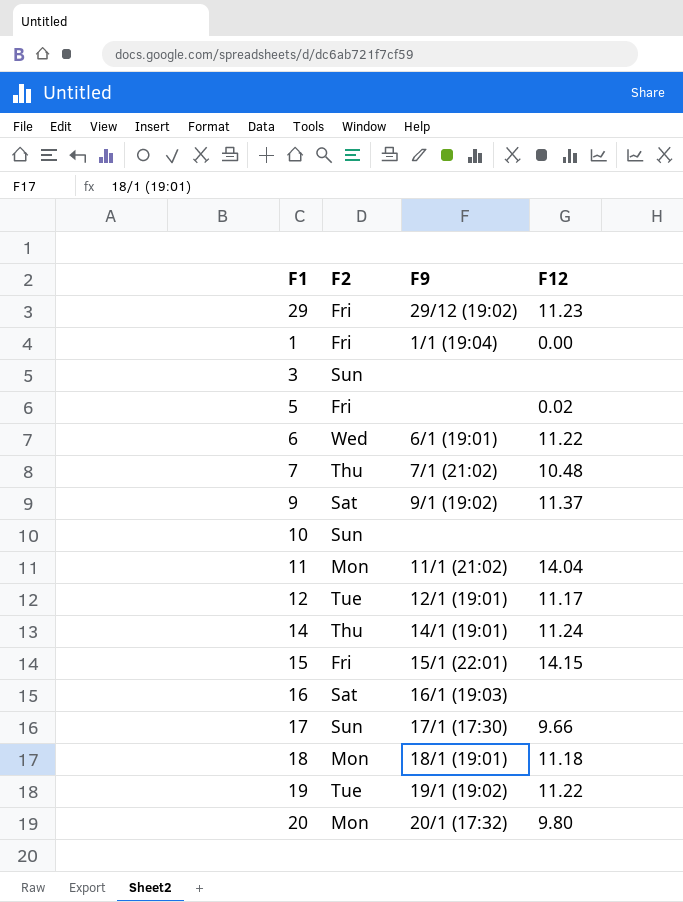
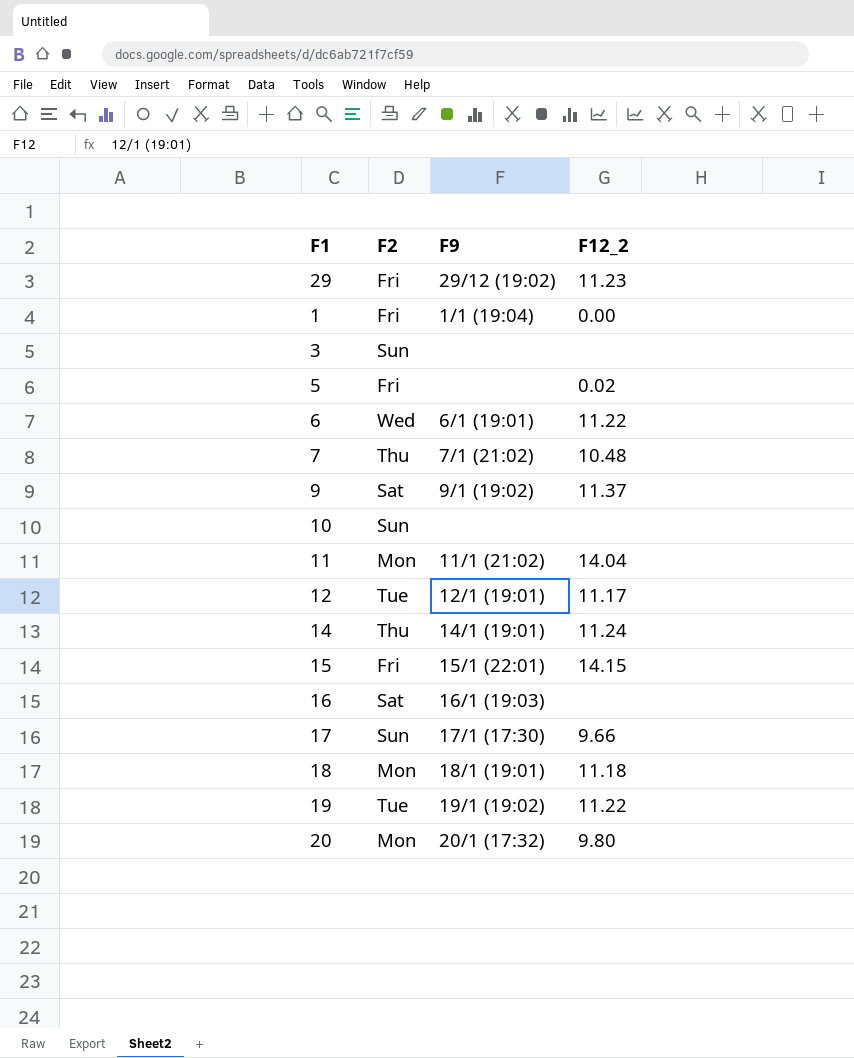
column name: F12 -> F12_2

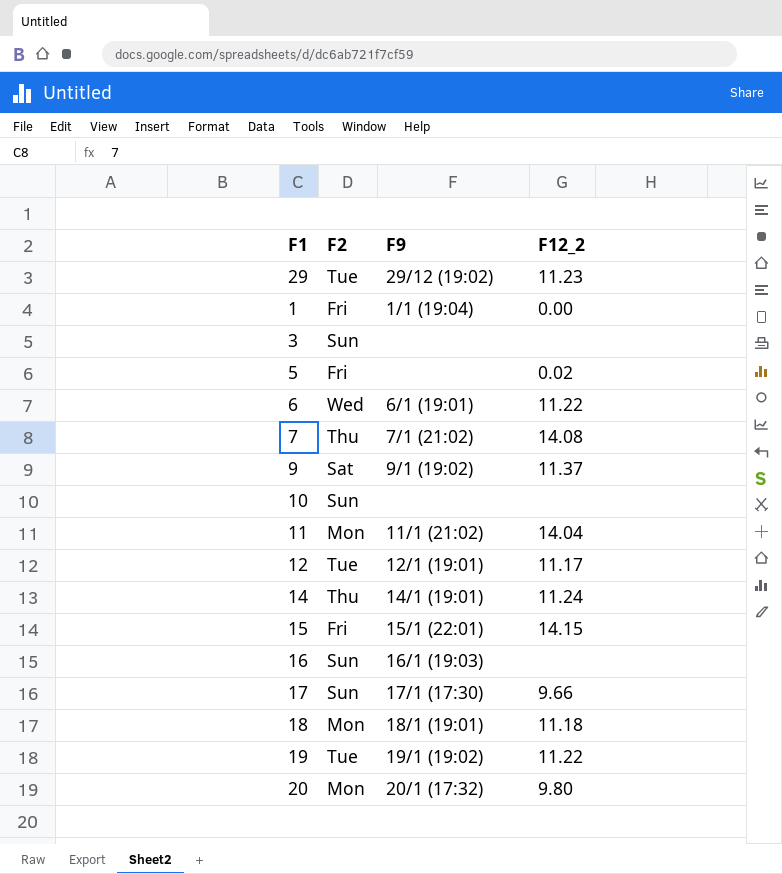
29 | F2: Fri -> Tue
7 | F12_2: 10.48 -> 14.08
16 | F2: Sat -> Sun

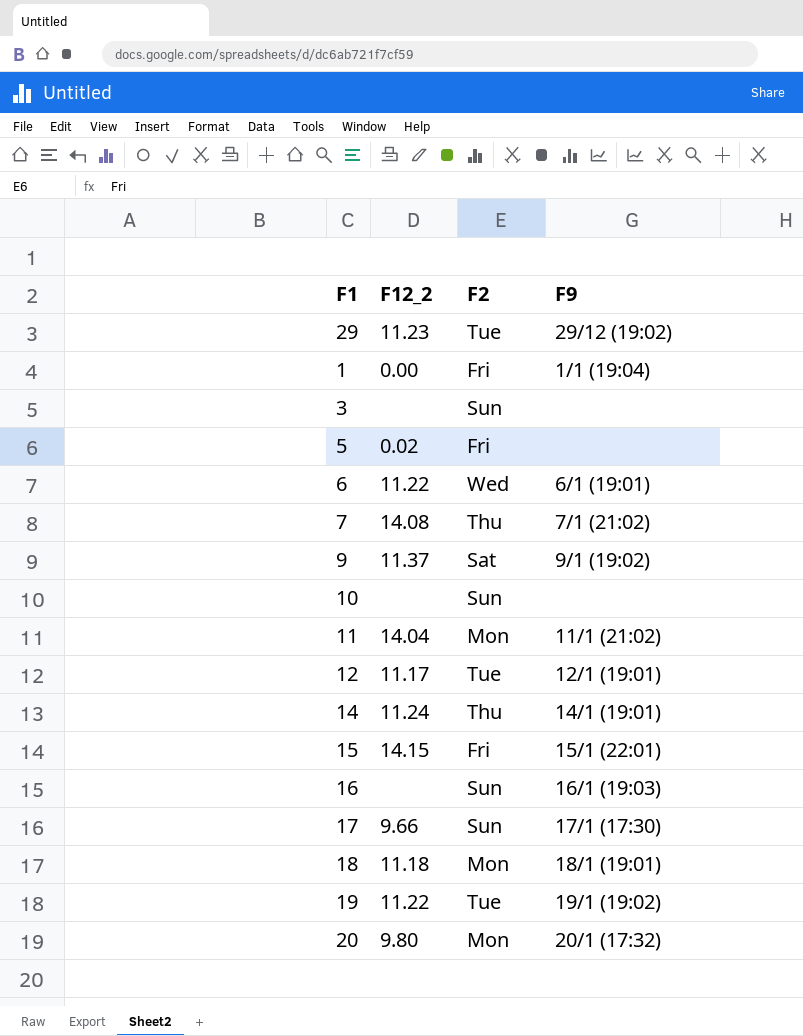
column F12_2 | position: 4 -> 2

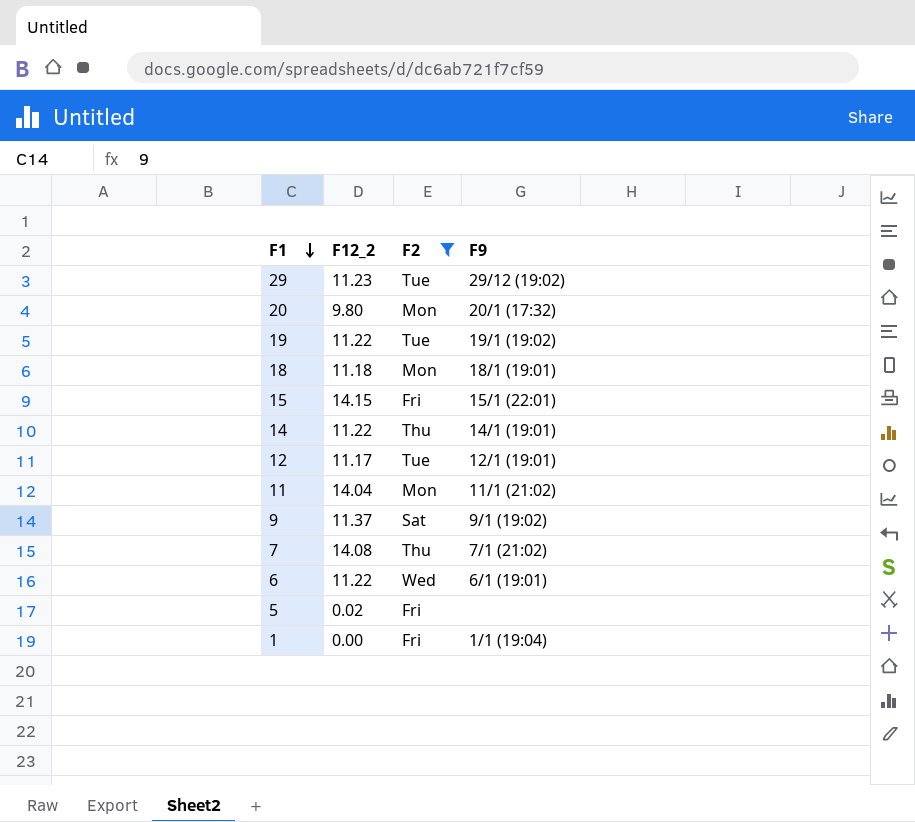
filter: none -> F2 != Sun
row order: none -> F1 descending
14 | F12_2: 11.24 -> 11.22

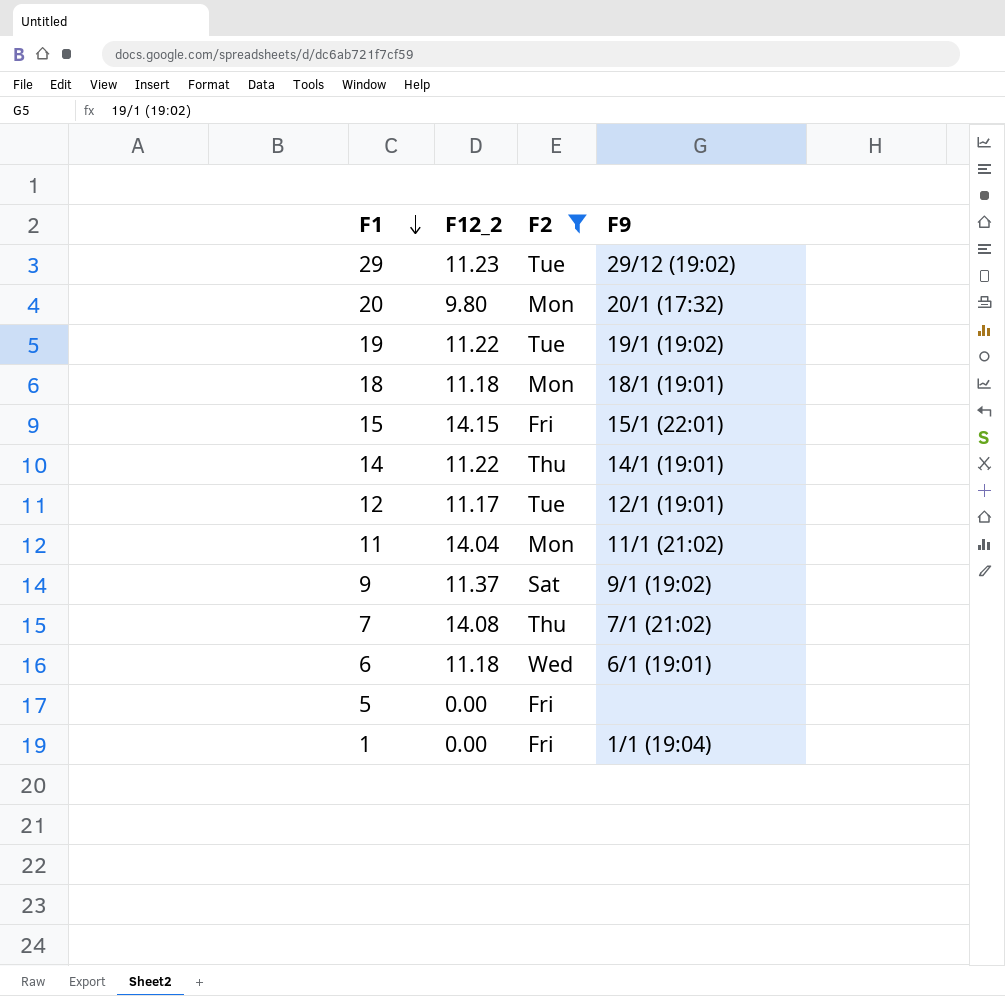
6 | F12_2: 11.22 -> 11.18
5 | F12_2: 0.02 -> 0.00

